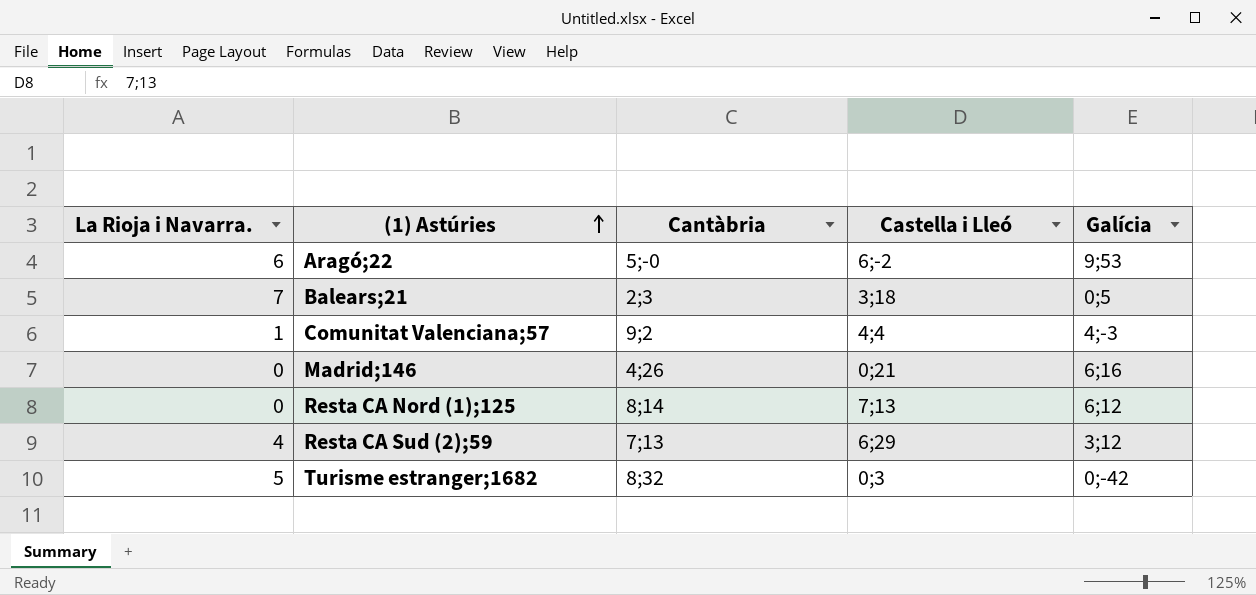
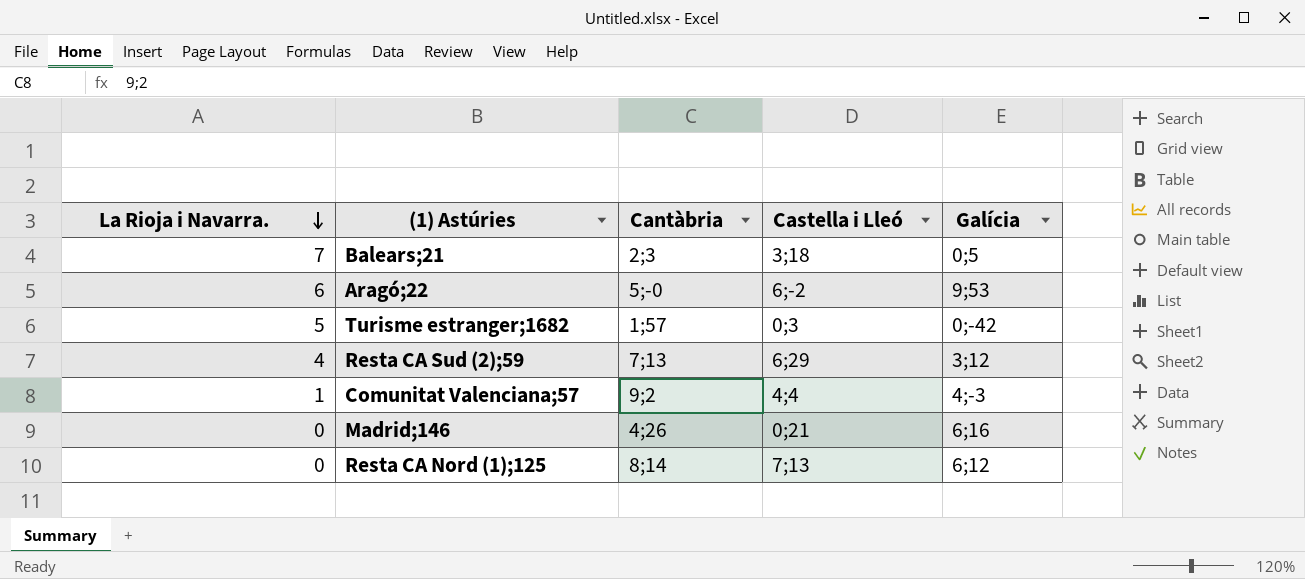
row order: (1) Astúries ascending -> La Rioja i Navarra. descending
Turisme estranger;1682 | Cantàbria: 8;32 -> 1;57

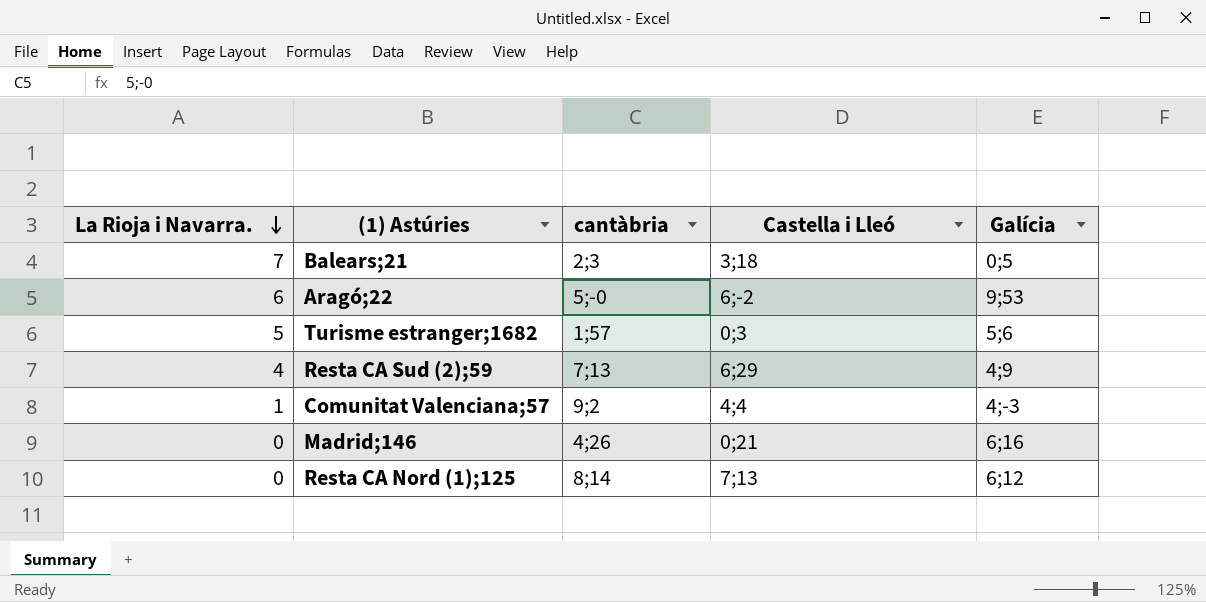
column name: Cantàbria -> cantàbria
Turisme estranger;1682 | Galícia: 0;-42 -> 5;6
Resta CA Sud (2);59 | Galícia: 3;12 -> 4;9

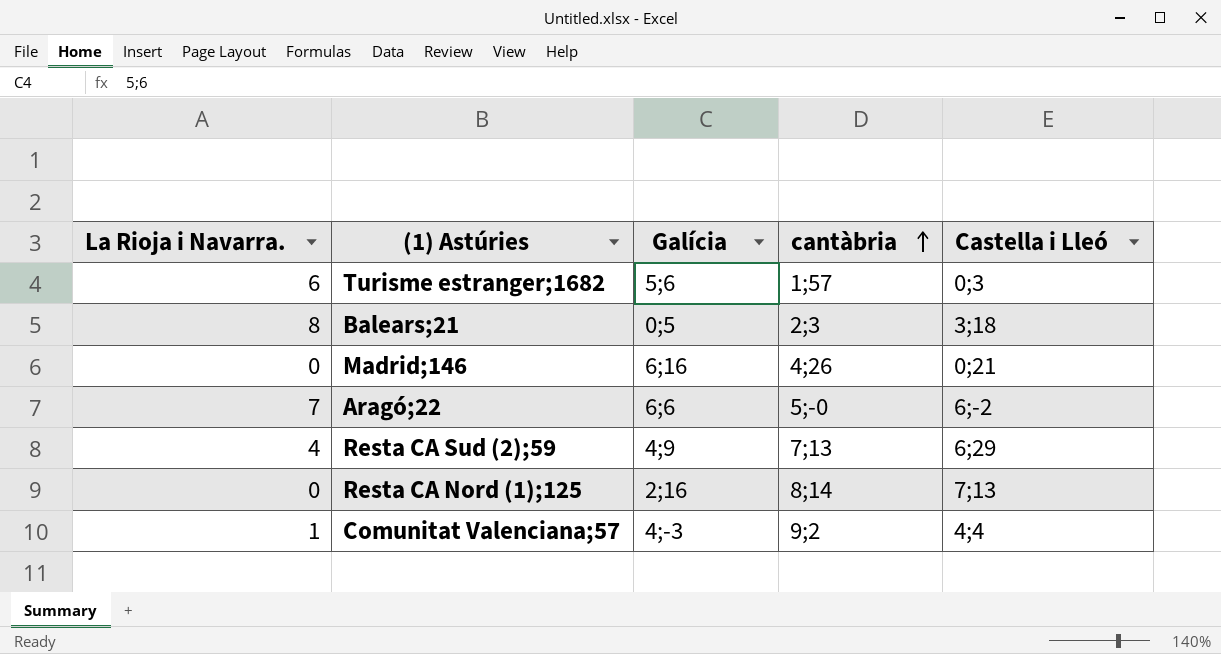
row order: La Rioja i Navarra. descending -> cantàbria ascending
column Galícia | position: 5 -> 3
Turisme estranger;1682 | La Rioja i Navarra.: 5 -> 6
Balears;21 | La Rioja i Navarra.: 7 -> 8
Aragó;22 | La Rioja i Navarra.: 6 -> 7
Aragó;22 | Galícia: 9;53 -> 6;6
Resta CA Nord (1);125 | Galícia: 6;12 -> 2;16

